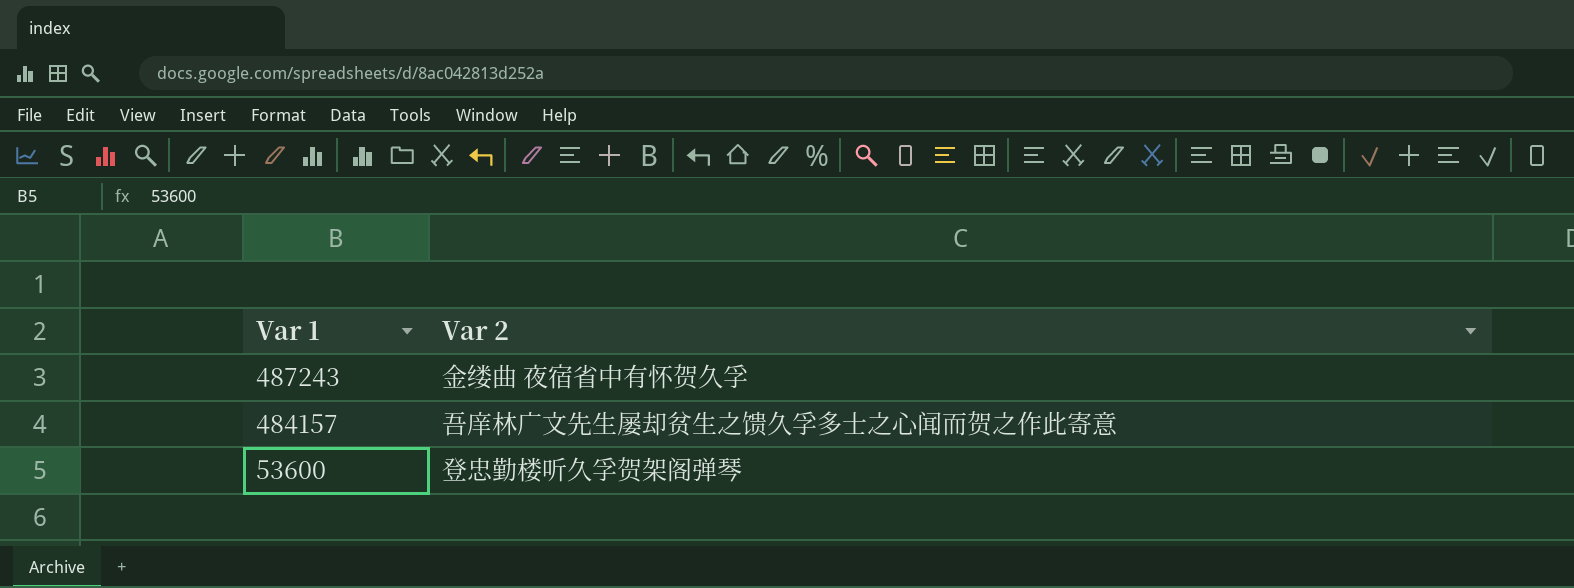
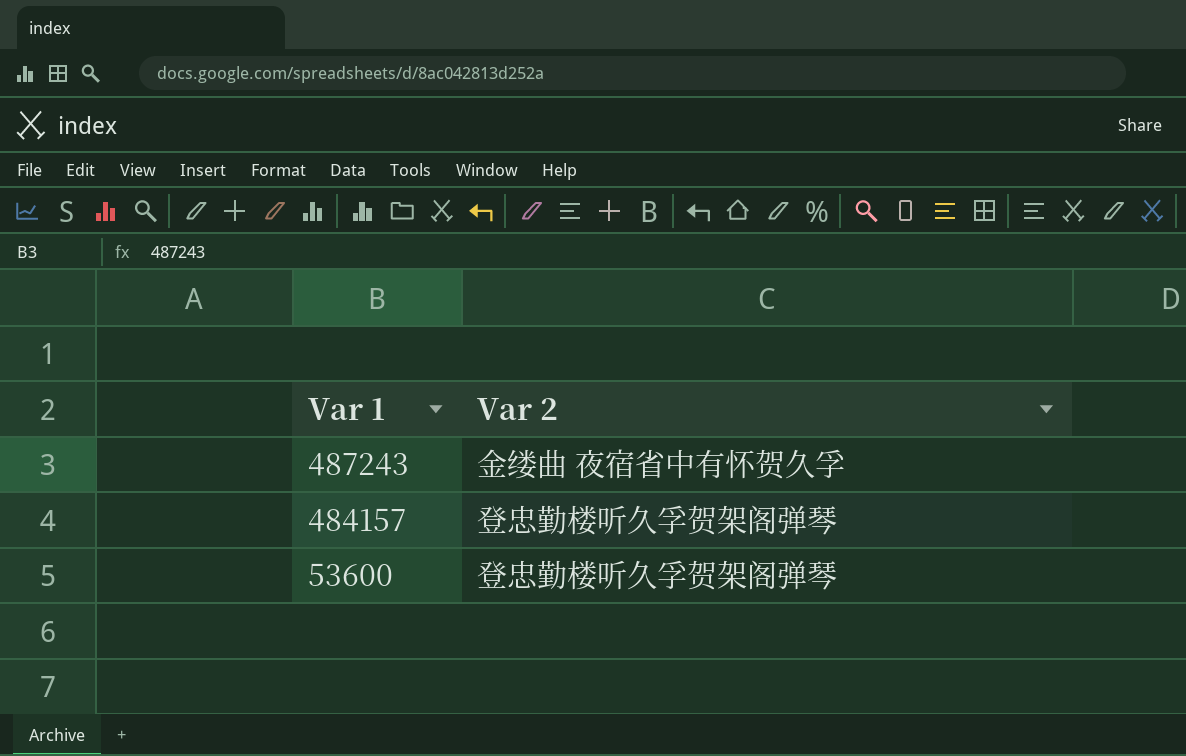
484157 | Var 2: 吾庠林广文先生屡却贫生之馈久孚多士之心闻而贺之作此寄意 -> 登忠勤楼听久孚贺架阁弹琴

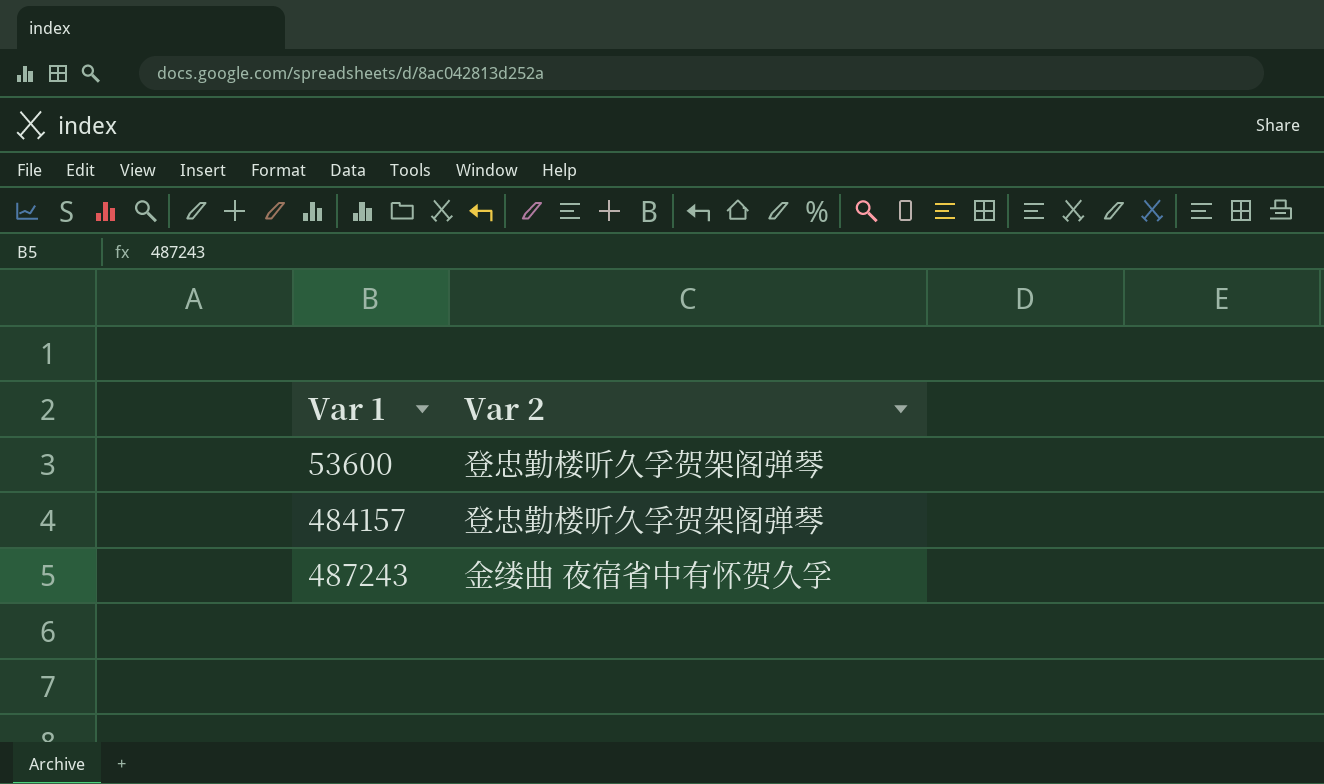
row order: Var 1 descending -> Var 1 ascending

